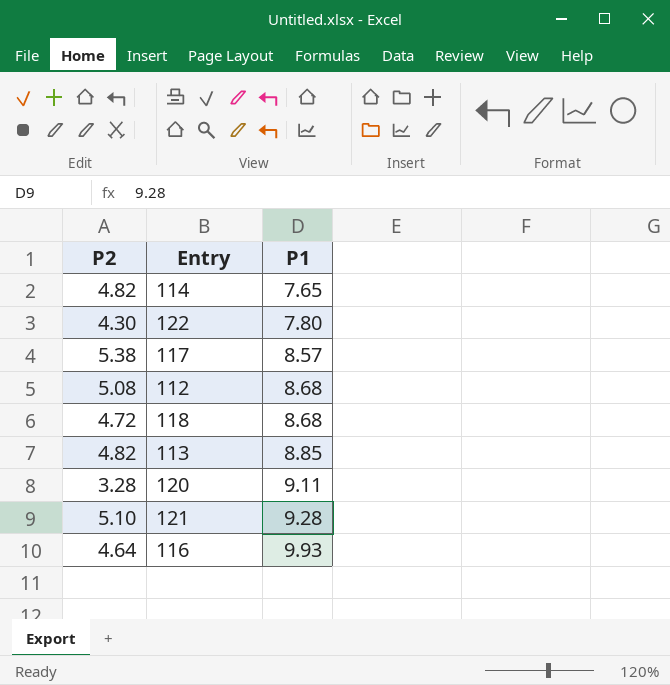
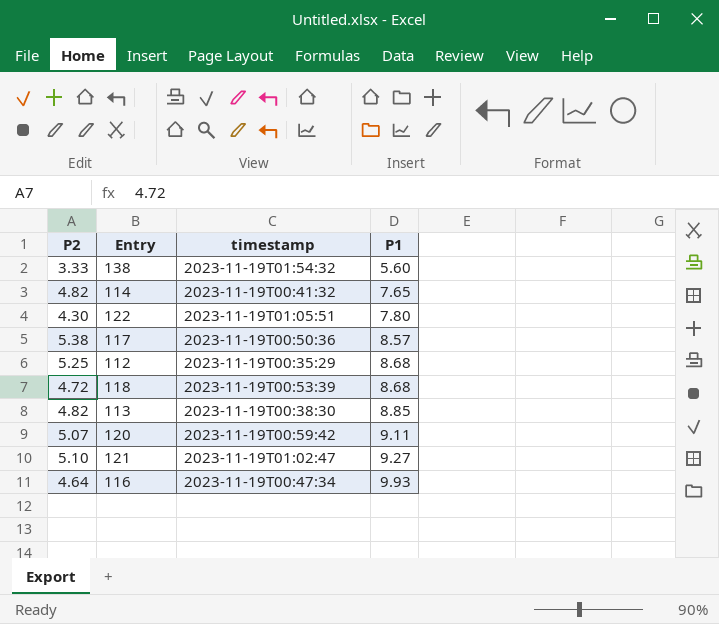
column timestamp | position: none -> 3
row 138: none -> 3.33 | 2023-11-19T01:54:32 | 5.60
112 | P2: 5.08 -> 5.25
120 | P2: 3.28 -> 5.07
121 | P1: 9.28 -> 9.27

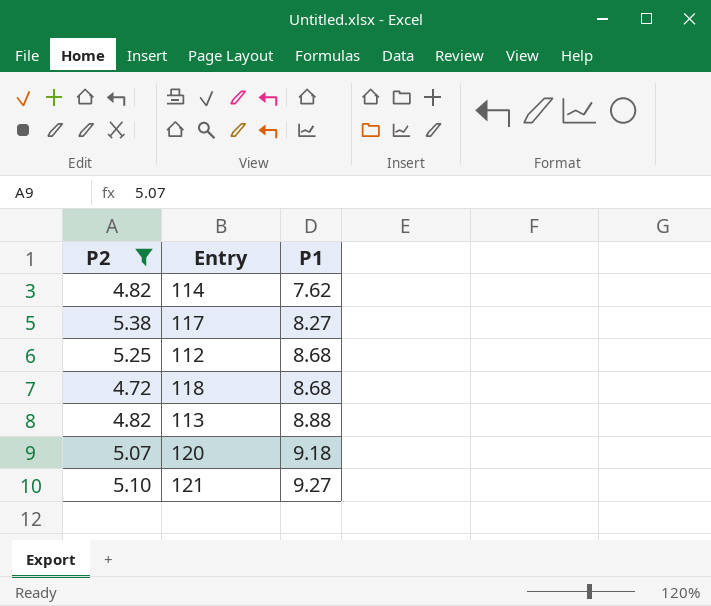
filter: none -> P2 >= 4.72
column timestamp | position: 3 -> none
114 | P1: 7.65 -> 7.62
117 | P1: 8.57 -> 8.27
113 | P1: 8.85 -> 8.88
120 | P1: 9.11 -> 9.18

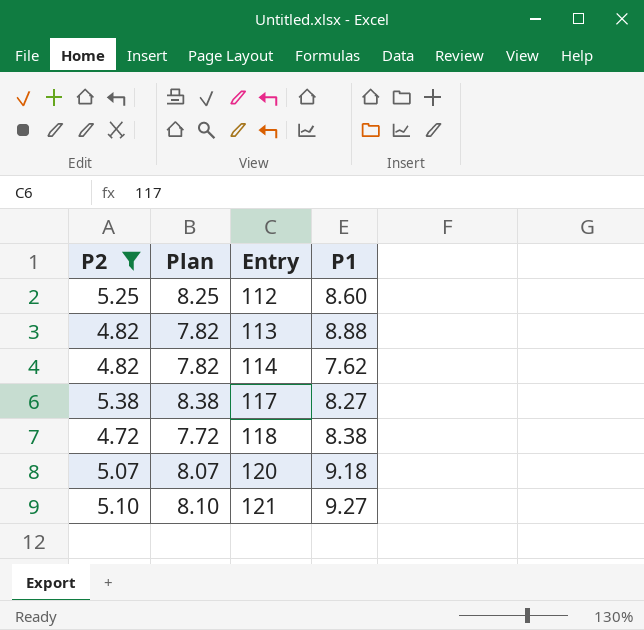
row order: P1 ascending -> Entry ascending
column Plan | formula: none -> [P2] + 3
112 | P1: 8.68 -> 8.60
118 | P1: 8.68 -> 8.38

